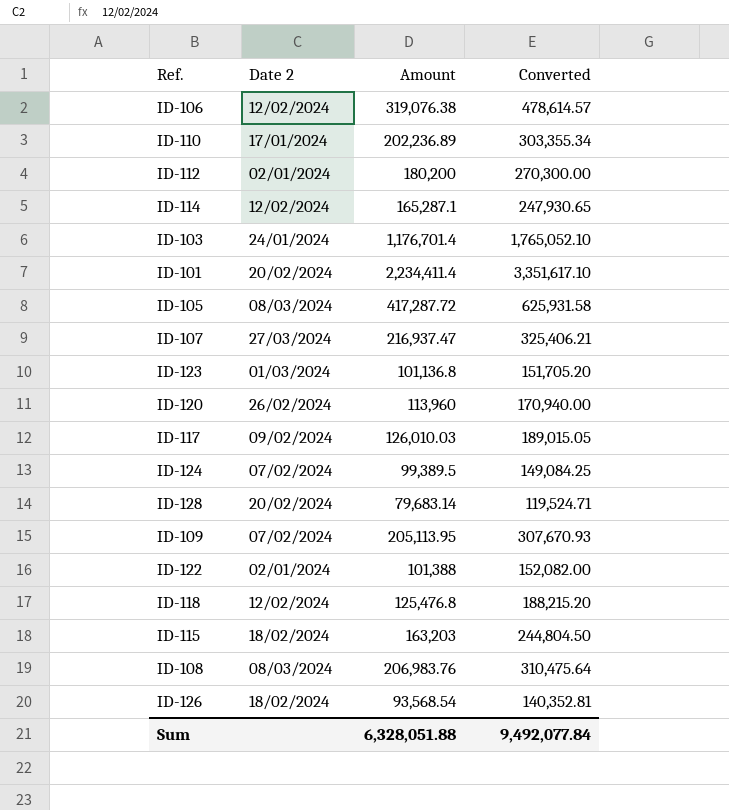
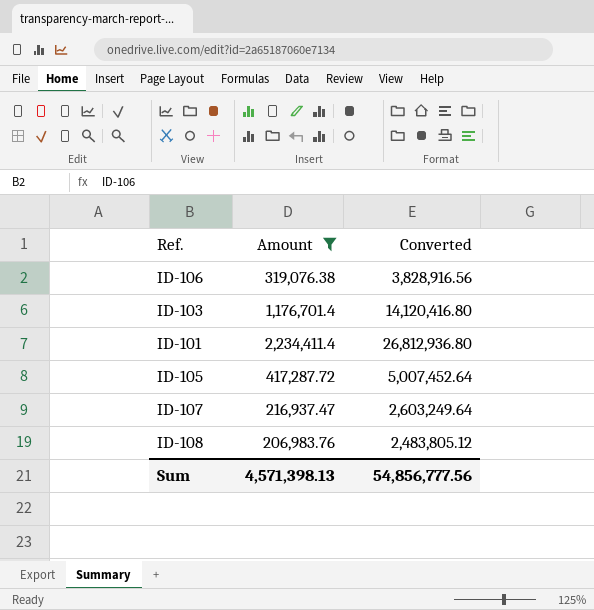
filter: none -> Amount >= 206,983.76
column Date 2 | position: 2 -> none
column Converted | formula: [Amount] * 1.5 -> [Amount] * 12
Sum | Amount: 6,328,051.88 -> 4,571,398.13
Sum | Converted: 9,492,077.84 -> 54,856,777.56

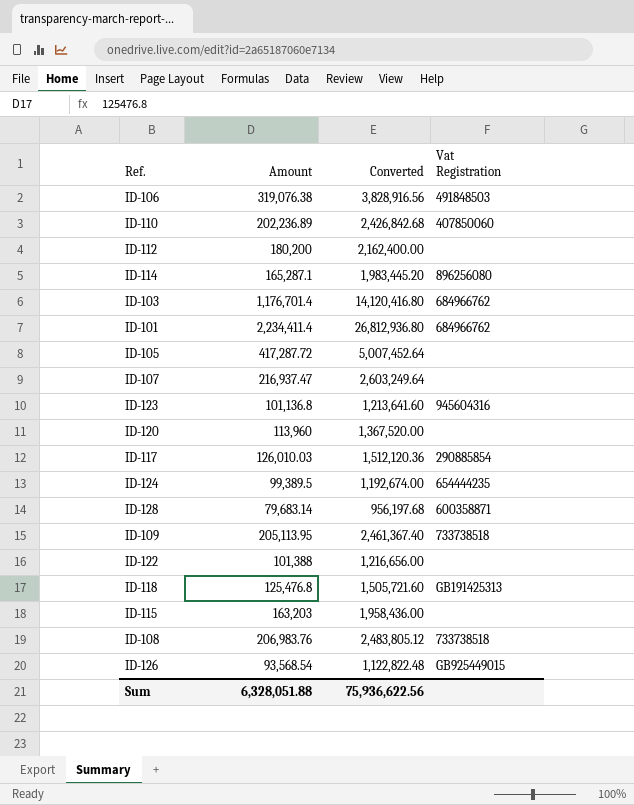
filter: Amount >= 206,983.76 -> none
column Vat Registration | position: none -> 4
Sum | Amount: 4,571,398.13 -> 6,328,051.88
Sum | Converted: 54,856,777.56 -> 75,936,622.56

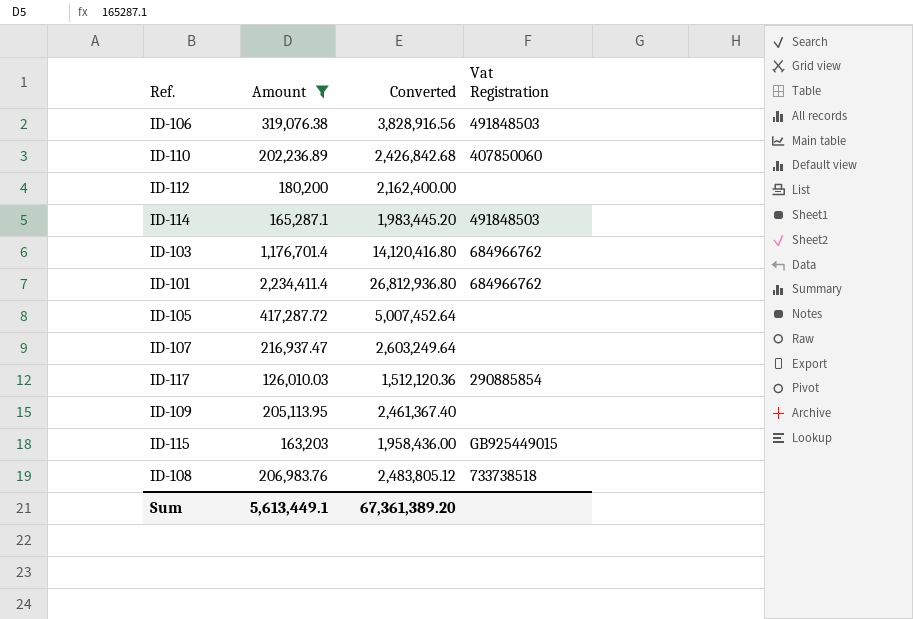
filter: none -> Amount >= 126,010.03
ID-114 | Vat Registration: 896256080 -> 491848503
ID-109 | Vat Registration: 733738518 -> none
ID-115 | Vat Registration: none -> GB925449015
Sum | Amount: 6,328,051.88 -> 5,613,449.1
Sum | Converted: 75,936,622.56 -> 67,361,389.20

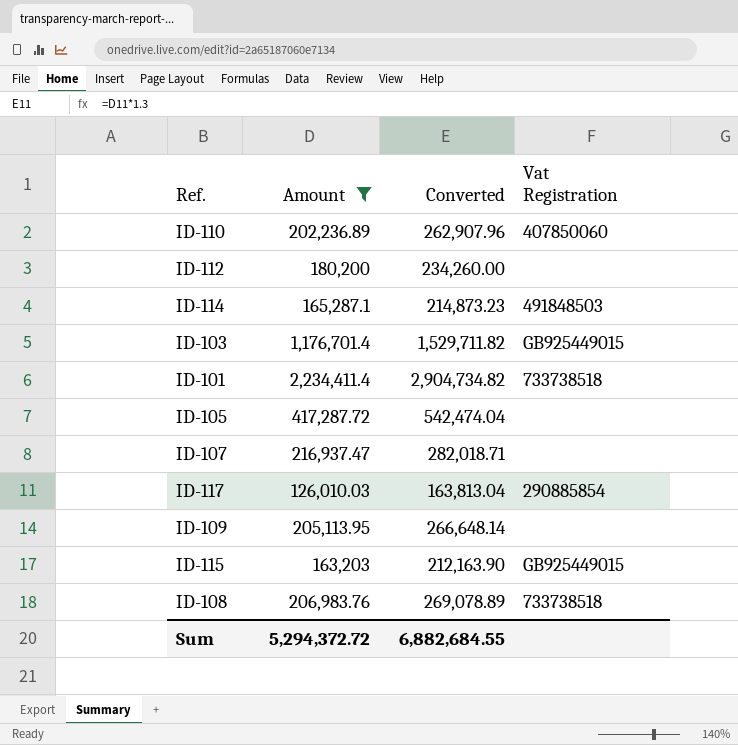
column Converted | formula: [Amount] * 12 -> [Amount] * 1.3
row ID-106: 319,076.38 | 3,828,916.56 | 491848503 -> none
ID-103 | Vat Registration: 684966762 -> GB925449015
ID-101 | Vat Registration: 684966762 -> 733738518
Sum | Amount: 5,613,449.1 -> 5,294,372.72
Sum | Converted: 67,361,389.20 -> 6,882,684.55

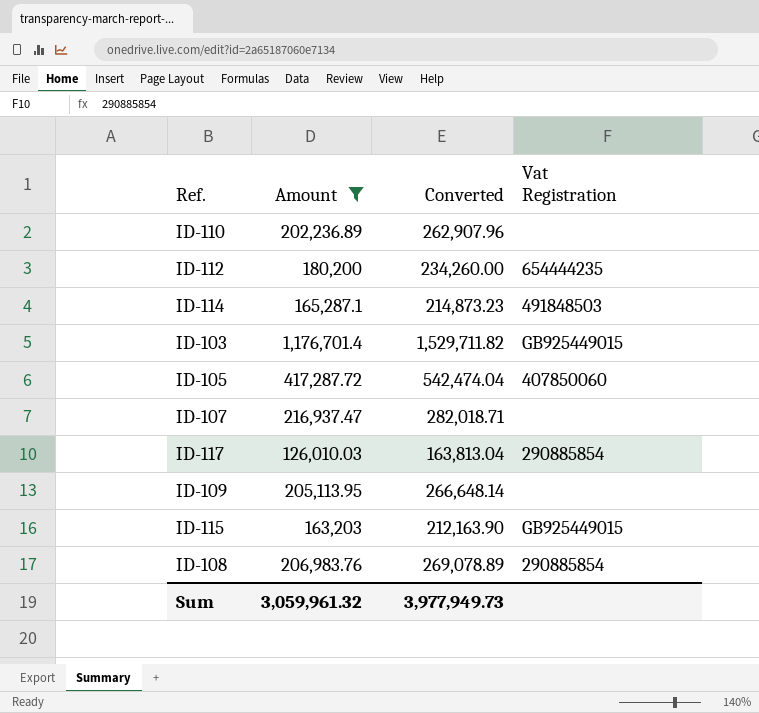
row ID-101: 2,234,411.4 | 2,904,734.82 | 733738518 -> none
ID-110 | Vat Registration: 407850060 -> none
ID-112 | Vat Registration: none -> 654444235
ID-105 | Vat Registration: none -> 407850060
ID-108 | Vat Registration: 733738518 -> 290885854
Sum | Amount: 5,294,372.72 -> 3,059,961.32
Sum | Converted: 6,882,684.55 -> 3,977,949.73

